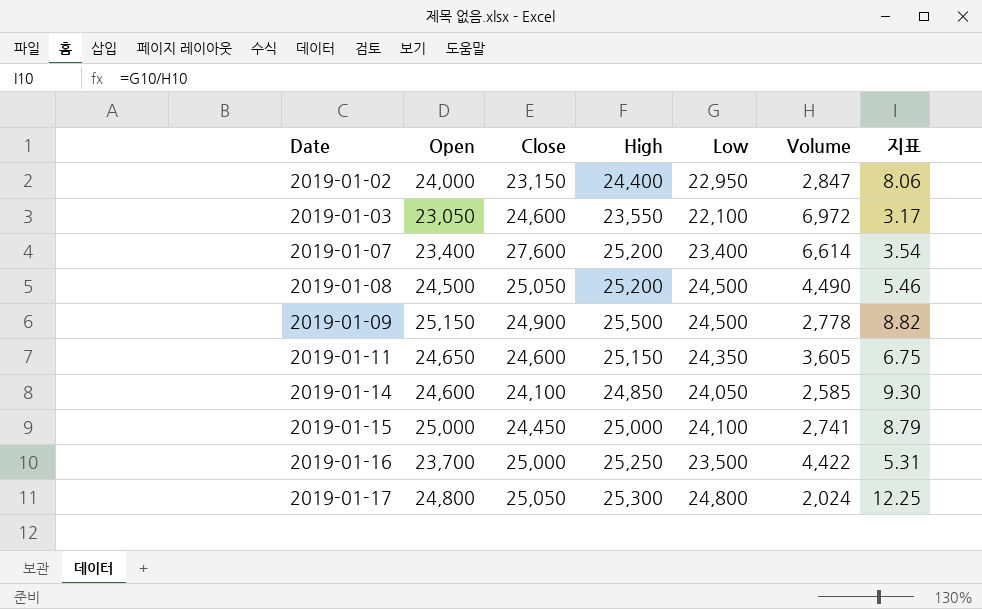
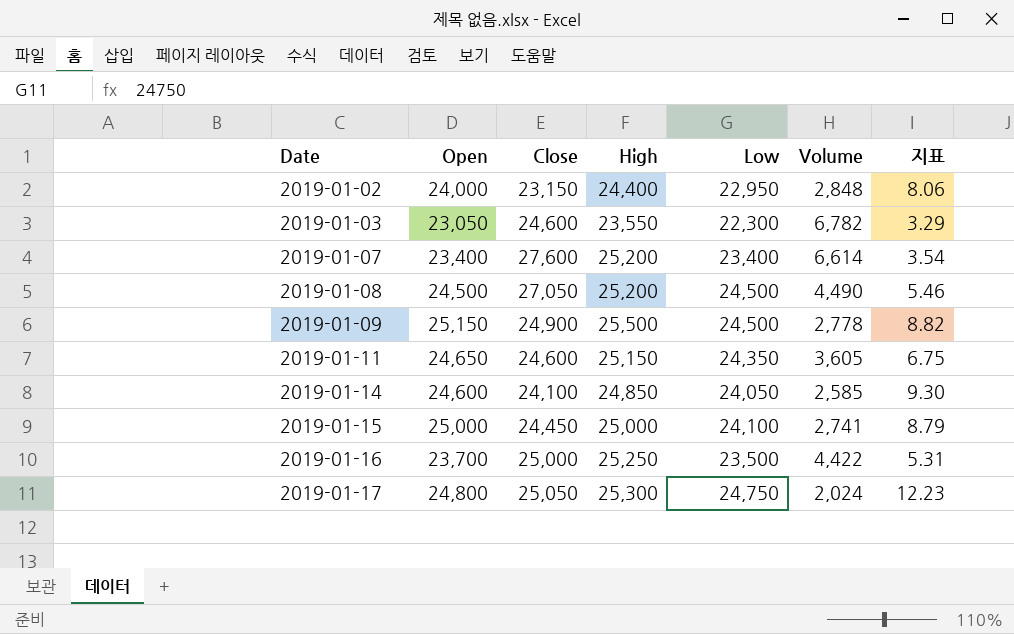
2019-01-02 | Volume: 2,847 -> 2,848
2019-01-03 | Low: 22,100 -> 22,300
2019-01-03 | Volume: 6,972 -> 6,782
2019-01-03 | 지표: 3.17 -> 3.29
2019-01-08 | Close: 25,050 -> 27,050
2019-01-17 | Low: 24,800 -> 24,750
2019-01-17 | 지표: 12.25 -> 12.23

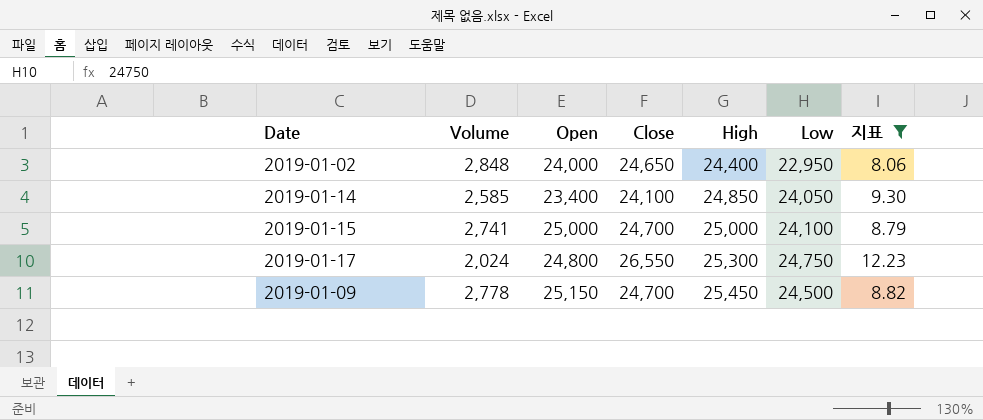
filter: none -> 지표 >= 8.06
row order: Date ascending -> High ascending
column Volume | position: 6 -> 2
2019-01-02 | Close: 23,150 -> 24,650
2019-01-14 | Open: 24,600 -> 23,400
2019-01-15 | Close: 24,450 -> 24,700
2019-01-17 | Close: 25,050 -> 26,550
2019-01-09 | Close: 24,900 -> 24,700
2019-01-09 | High: 25,500 -> 25,450

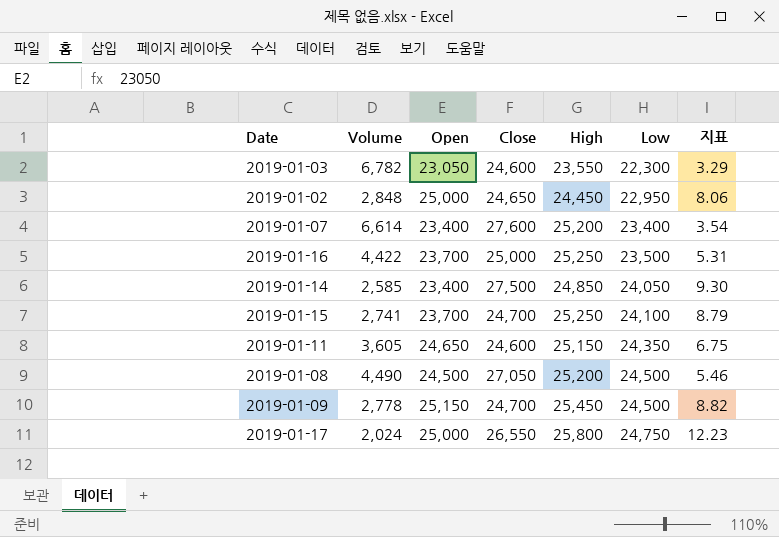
filter: 지표 >= 8.06 -> none
row order: High ascending -> Low ascending
2019-01-02 | Open: 24,000 -> 25,000
2019-01-02 | High: 24,400 -> 24,450
2019-01-14 | Close: 24,100 -> 27,500
2019-01-15 | Open: 25,000 -> 23,700
2019-01-15 | High: 25,000 -> 25,250
2019-01-17 | Open: 24,800 -> 25,000
2019-01-17 | High: 25,300 -> 25,800

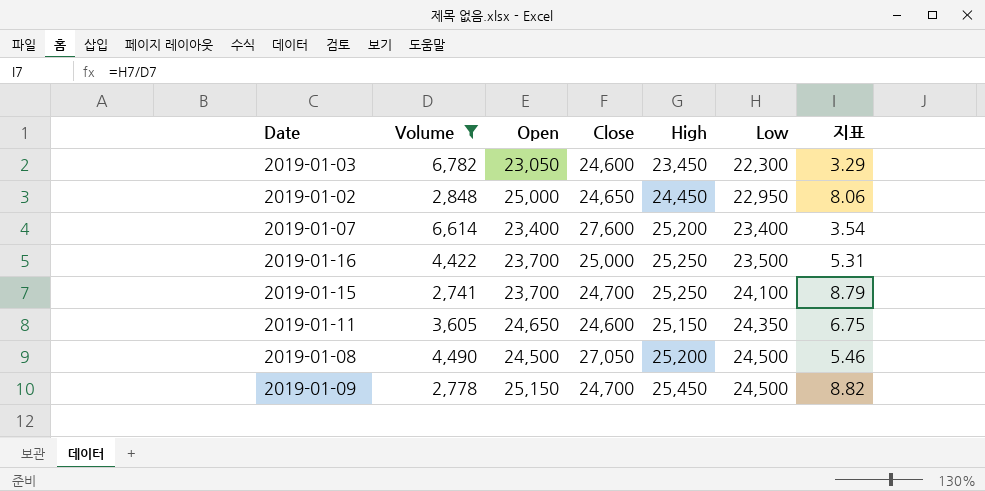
filter: none -> Volume >= 2,741
2019-01-03 | High: 23,550 -> 23,450

